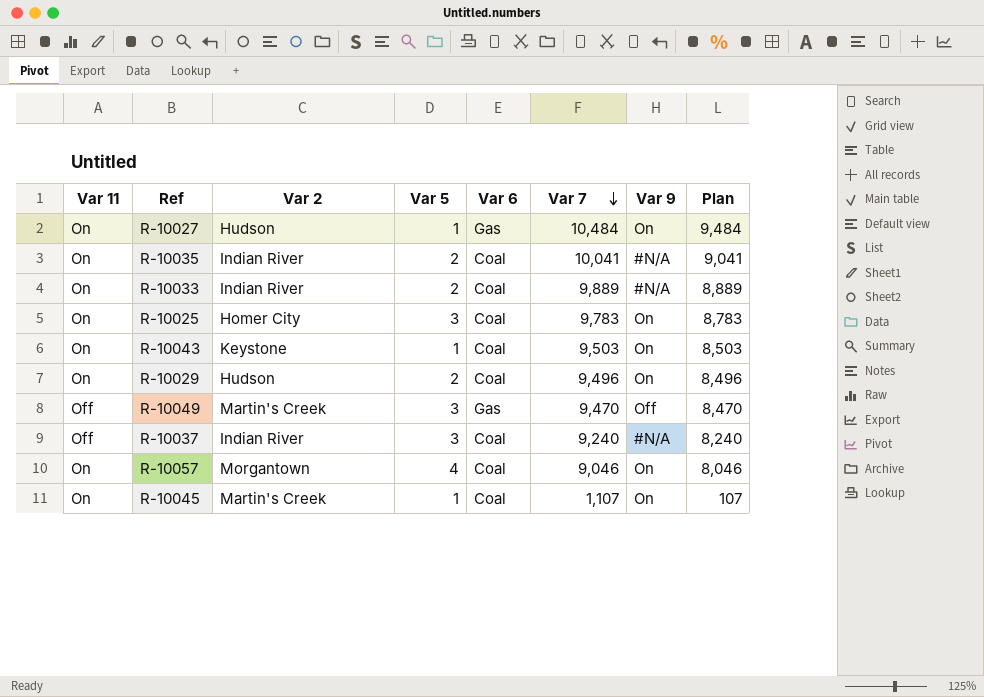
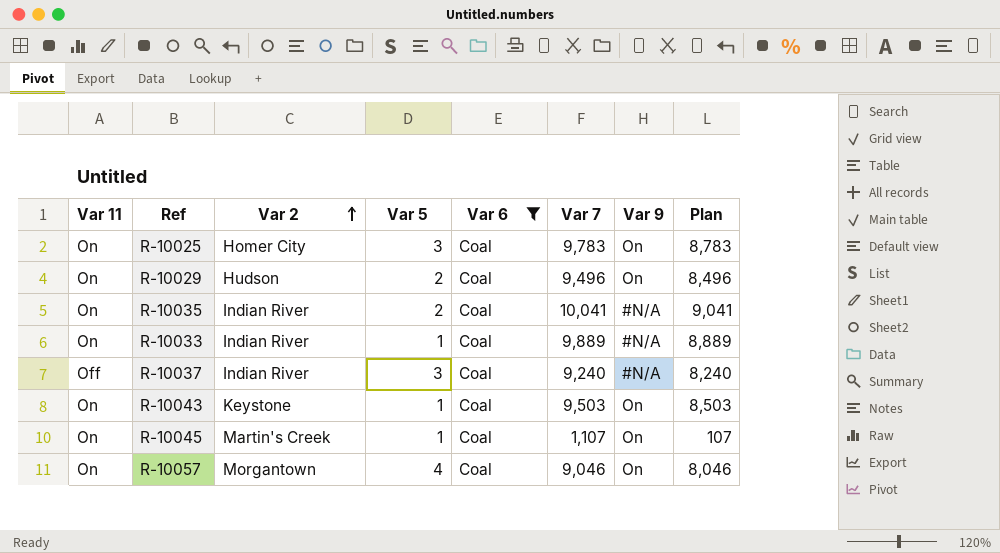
filter: none -> Var 6 = Coal
row order: Var 7 descending -> Var 2 ascending
R-10033 | Var 5: 2 -> 1

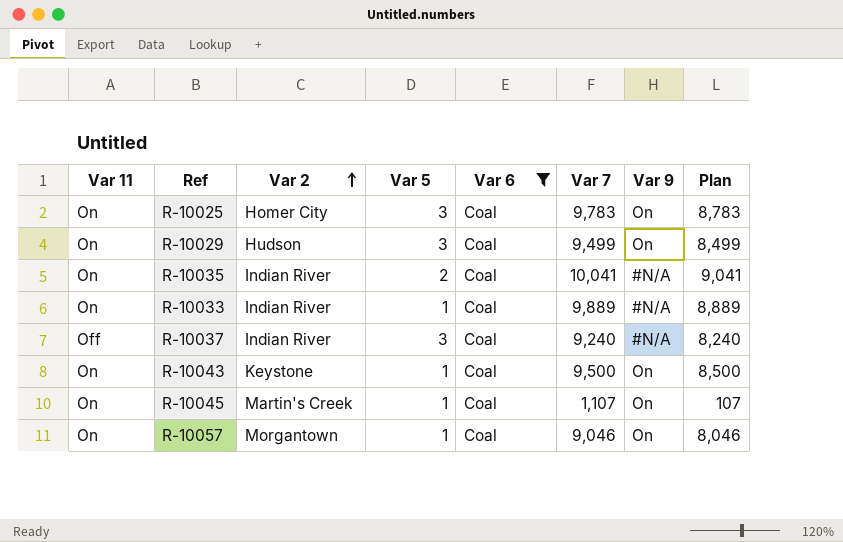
R-10029 | Var 5: 2 -> 3
R-10029 | Var 7: 9,496 -> 9,499
R-10029 | Plan: 8,496 -> 8,499
R-10043 | Var 7: 9,503 -> 9,500
R-10043 | Plan: 8,503 -> 8,500
R-10057 | Var 5: 4 -> 1

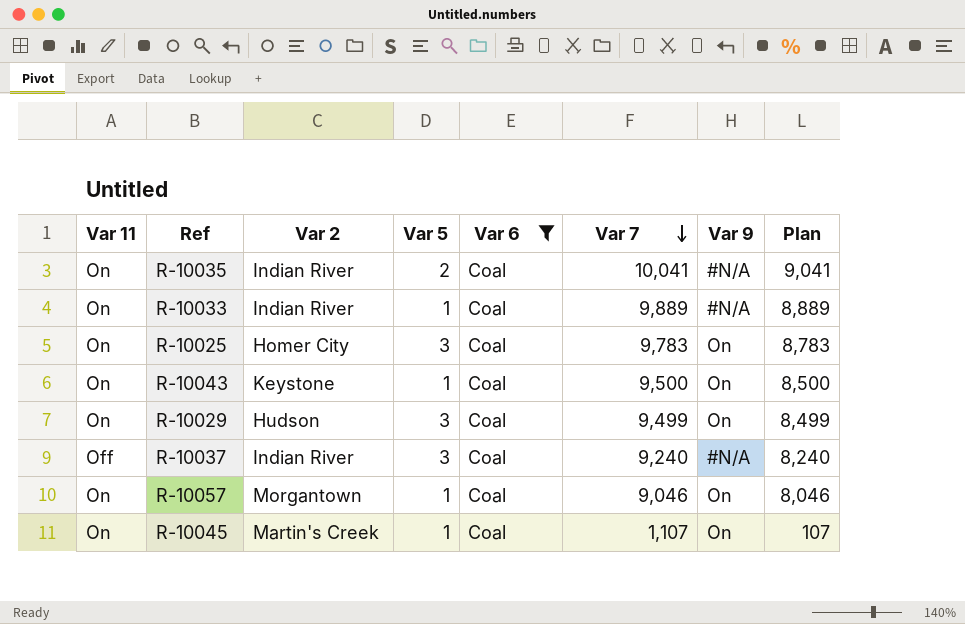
row order: Var 2 ascending -> Var 7 descending

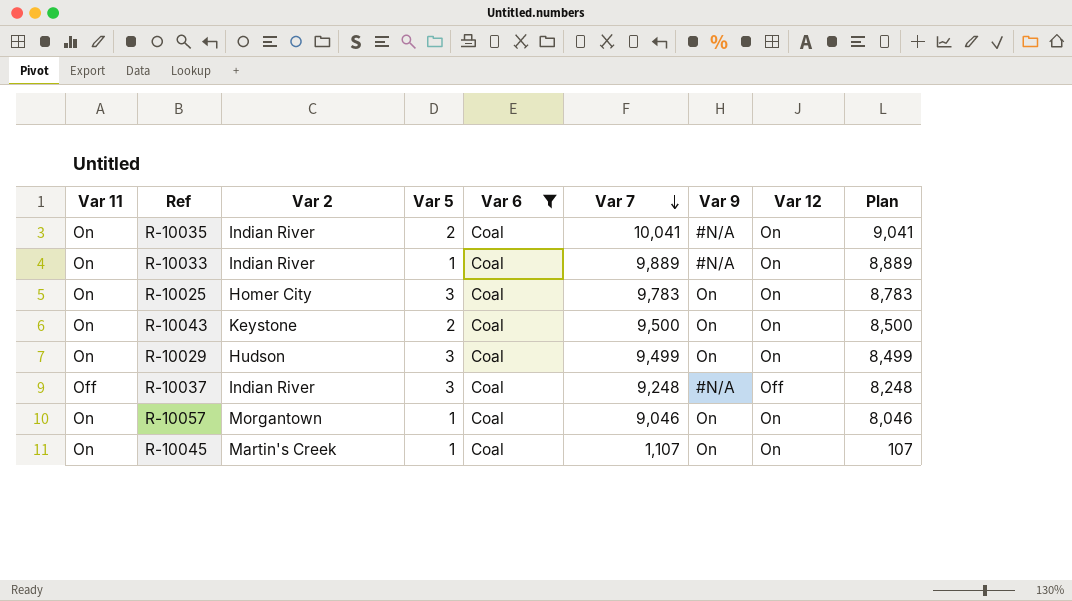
column Var 12 | position: none -> 8
R-10043 | Var 5: 1 -> 2
R-10037 | Var 7: 9,240 -> 9,248
R-10037 | Plan: 8,240 -> 8,248

